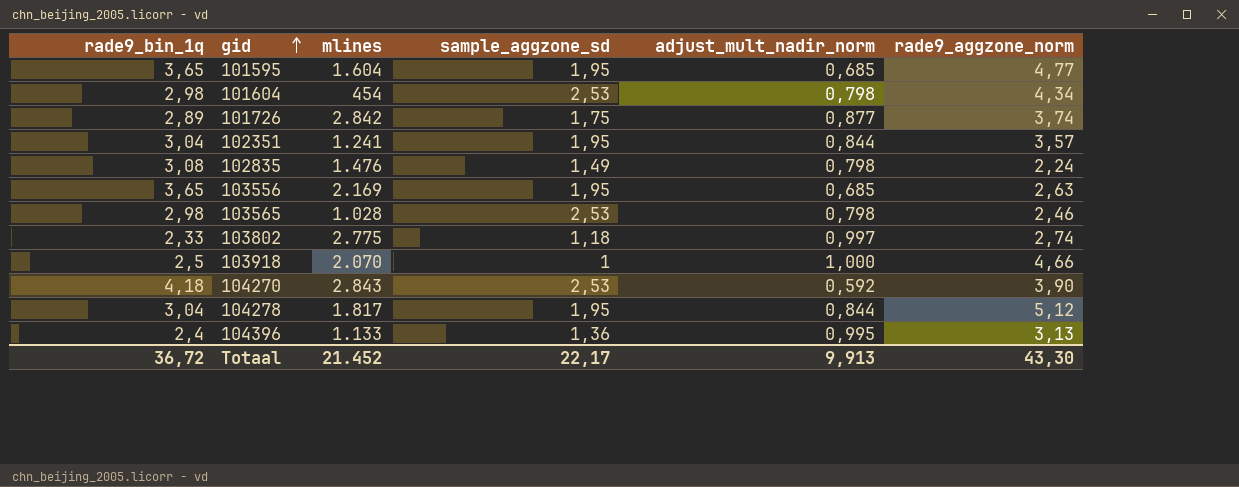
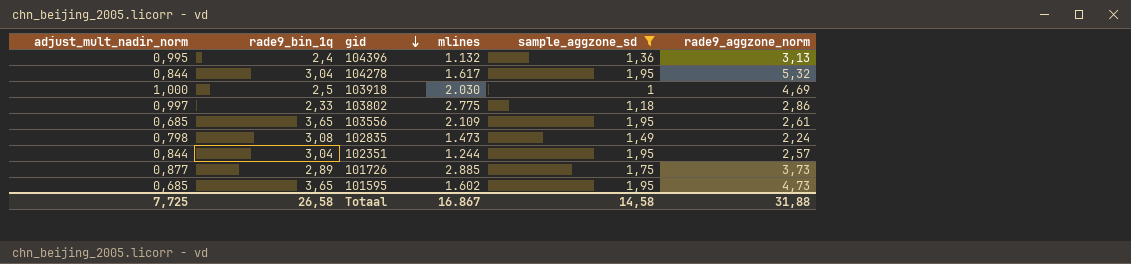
filter: none -> sample_aggzone_sd != 2,53
row order: gid ascending -> gid descending
column adjust_mult_nadir_norm | position: 5 -> 1
104396 | mlines: 1.133 -> 1.132
104278 | mlines: 1.817 -> 1.617
104278 | rade9_aggzone_norm: 5,12 -> 5,32
103918 | mlines: 2.070 -> 2.030
103918 | rade9_aggzone_norm: 4,66 -> 4,69
103802 | rade9_aggzone_norm: 2,74 -> 2,86
103556 | mlines: 2.169 -> 2.109
103556 | rade9_aggzone_norm: 2,63 -> 2,61
102835 | mlines: 1.476 -> 1.473
102351 | mlines: 1.241 -> 1.244
102351 | rade9_aggzone_norm: 3,57 -> 2,57
101726 | mlines: 2.842 -> 2.885
101726 | rade9_aggzone_norm: 3,74 -> 3,73
101595 | mlines: 1.604 -> 1.602
101595 | rade9_aggzone_norm: 4,77 -> 4,73
Totaal | adjust_mult_nadir_norm: 9,913 -> 7,725
Totaal | rade9_bin_1q: 36,72 -> 26,58
Totaal | mlines: 21.452 -> 16.867
Totaal | sample_aggzone_sd: 22,17 -> 14,58
Totaal | rade9_aggzone_norm: 43,30 -> 31,88

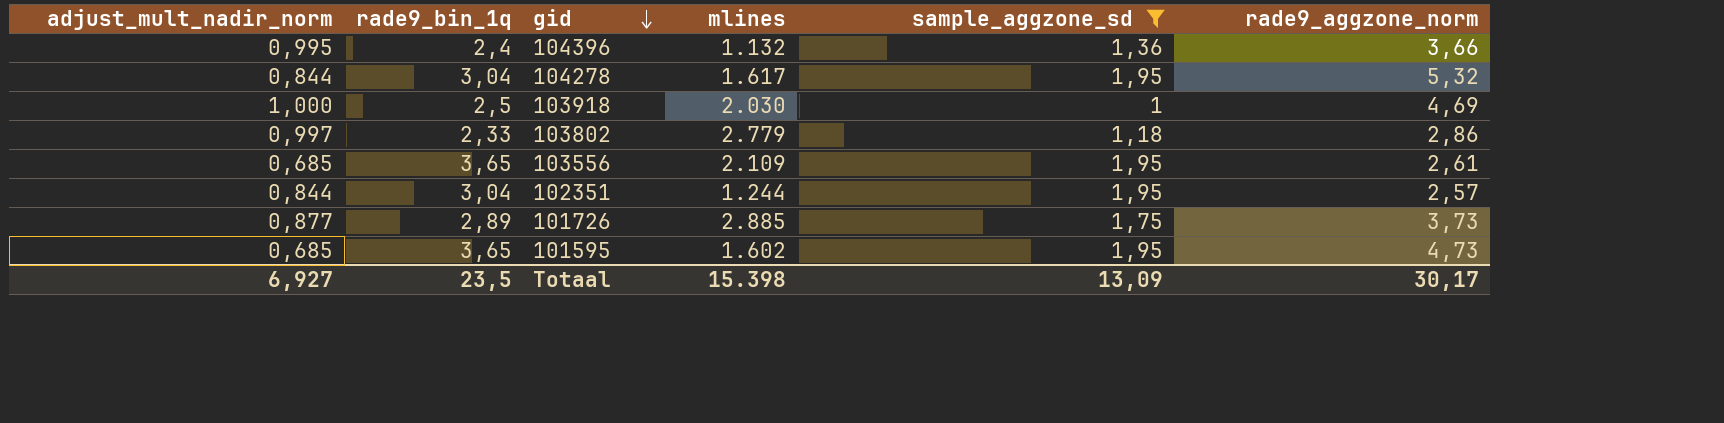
row 102835: 0,798 | 3,08 | 1.473 | 1,49 | 2,24 -> none
104396 | rade9_aggzone_norm: 3,13 -> 3,66
103802 | mlines: 2.775 -> 2.779
Totaal | adjust_mult_nadir_norm: 7,725 -> 6,927
Totaal | rade9_bin_1q: 26,58 -> 23,5
Totaal | mlines: 16.867 -> 15.398
Totaal | sample_aggzone_sd: 14,58 -> 13,09
Totaal | rade9_aggzone_norm: 31,88 -> 30,17

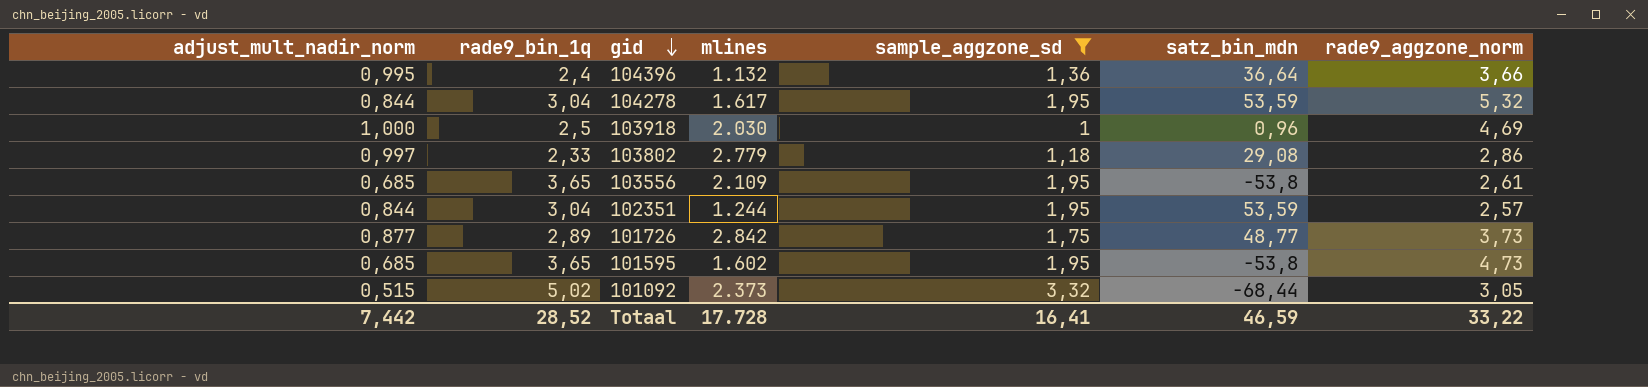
column satz_bin_mdn | position: none -> 6
101726 | mlines: 2.885 -> 2.842
row 101092: none -> 0,515 | 5,02 | 2.373 | 3,32 | -68,44 | 3,05
Totaal | adjust_mult_nadir_norm: 6,927 -> 7,442
Totaal | rade9_bin_1q: 23,5 -> 28,52
Totaal | mlines: 15.398 -> 17.728
Totaal | sample_aggzone_sd: 13,09 -> 16,41
Totaal | rade9_aggzone_norm: 30,17 -> 33,22

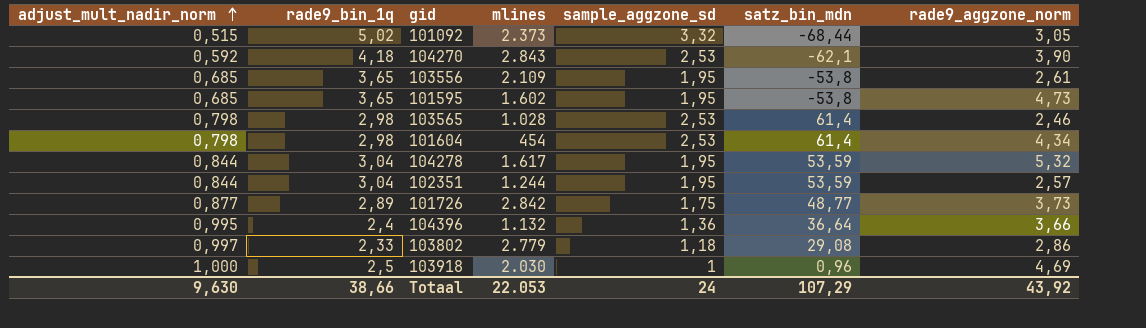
filter: sample_aggzone_sd != 2,53 -> none
row order: gid descending -> adjust_mult_nadir_norm ascending
Totaal | adjust_mult_nadir_norm: 7,442 -> 9,630
Totaal | rade9_bin_1q: 28,52 -> 38,66
Totaal | mlines: 17.728 -> 22.053
Totaal | sample_aggzone_sd: 16,41 -> 24
Totaal | satz_bin_mdn: 46,59 -> 107,29
Totaal | rade9_aggzone_norm: 33,22 -> 43,92

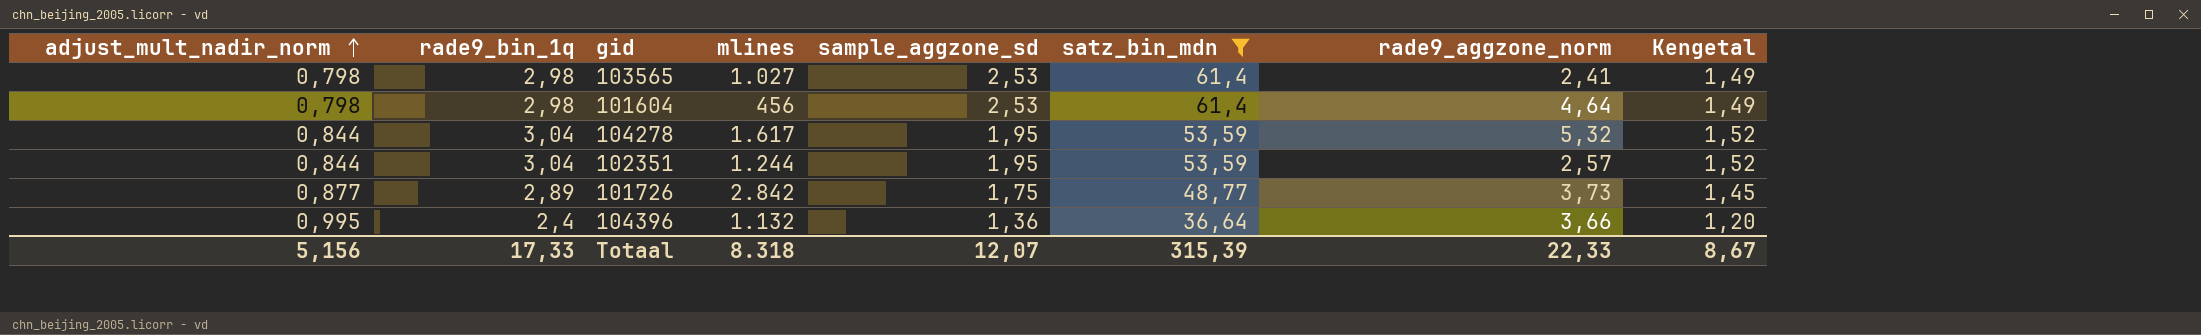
filter: none -> satz_bin_mdn >= 36,64
column Kengetal | formula: none -> [rade9_bin_1q] * 0,5
103565 | mlines: 1.028 -> 1.027
103565 | rade9_aggzone_norm: 2,46 -> 2,41
101604 | mlines: 454 -> 456
101604 | rade9_aggzone_norm: 4,34 -> 4,64
Totaal | adjust_mult_nadir_norm: 9,630 -> 5,156
Totaal | rade9_bin_1q: 38,66 -> 17,33
Totaal | mlines: 22.053 -> 8.318
Totaal | sample_aggzone_sd: 24 -> 12,07
Totaal | satz_bin_mdn: 107,29 -> 315,39
Totaal | rade9_aggzone_norm: 43,92 -> 22,33

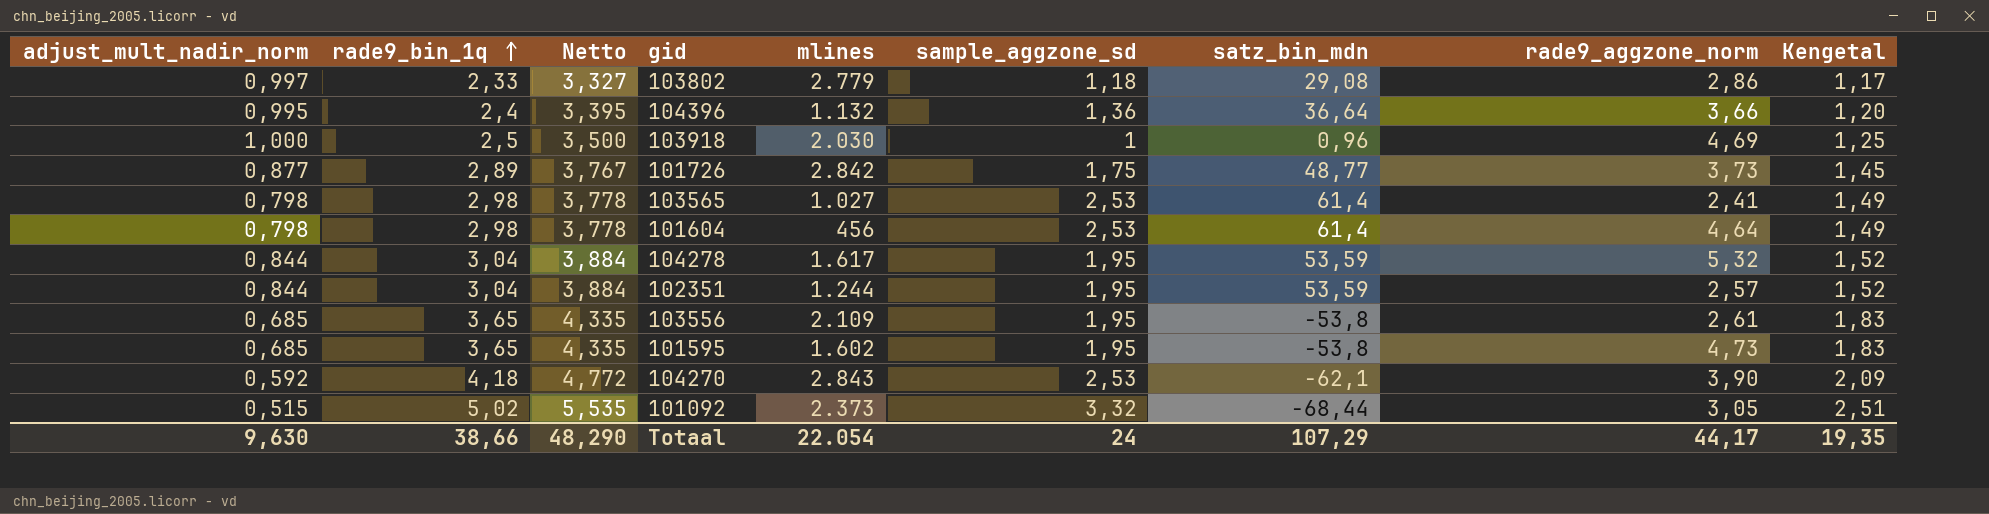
filter: satz_bin_mdn >= 36,64 -> none
row order: adjust_mult_nadir_norm ascending -> rade9_bin_1q ascending
column Netto | formula: none -> [adjust_mult_nadir_norm] + [rade9_bin_1q]
Totaal | adjust_mult_nadir_norm: 5,156 -> 9,630
Totaal | rade9_bin_1q: 17,33 -> 38,66
Totaal | mlines: 8.318 -> 22.054
Totaal | sample_aggzone_sd: 12,07 -> 24
Totaal | satz_bin_mdn: 315,39 -> 107,29
Totaal | rade9_aggzone_norm: 22,33 -> 44,17
Totaal | Kengetal: 8,67 -> 19,35

